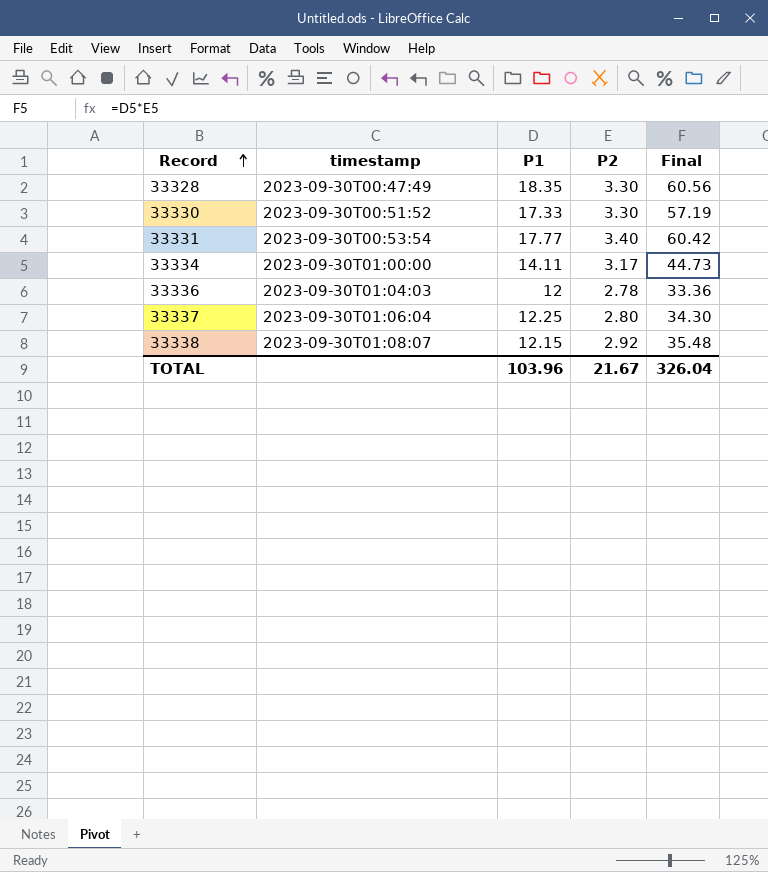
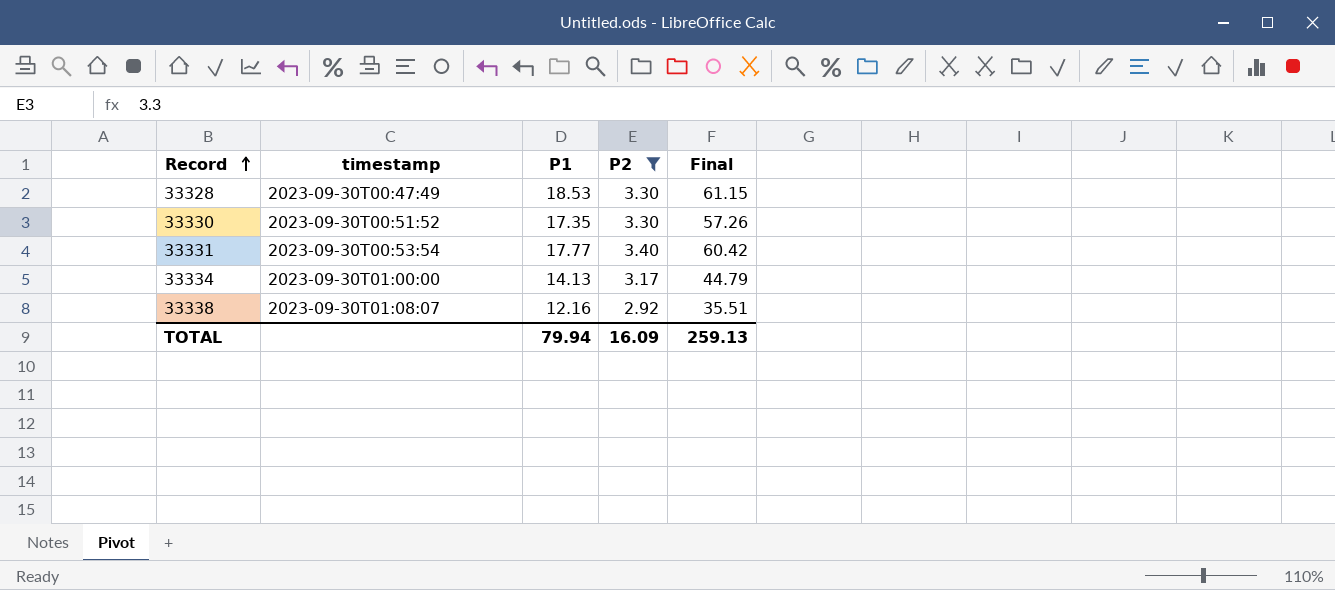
filter: none -> P2 >= 2.92
33328 | P1: 18.35 -> 18.53
33328 | Final: 60.56 -> 61.15
33330 | P1: 17.33 -> 17.35
33330 | Final: 57.19 -> 57.26
33334 | P1: 14.11 -> 14.13
33334 | Final: 44.73 -> 44.79
33338 | P1: 12.15 -> 12.16
33338 | Final: 35.48 -> 35.51
TOTAL | P1: 103.96 -> 79.94
TOTAL | P2: 21.67 -> 16.09
TOTAL | Final: 326.04 -> 259.13

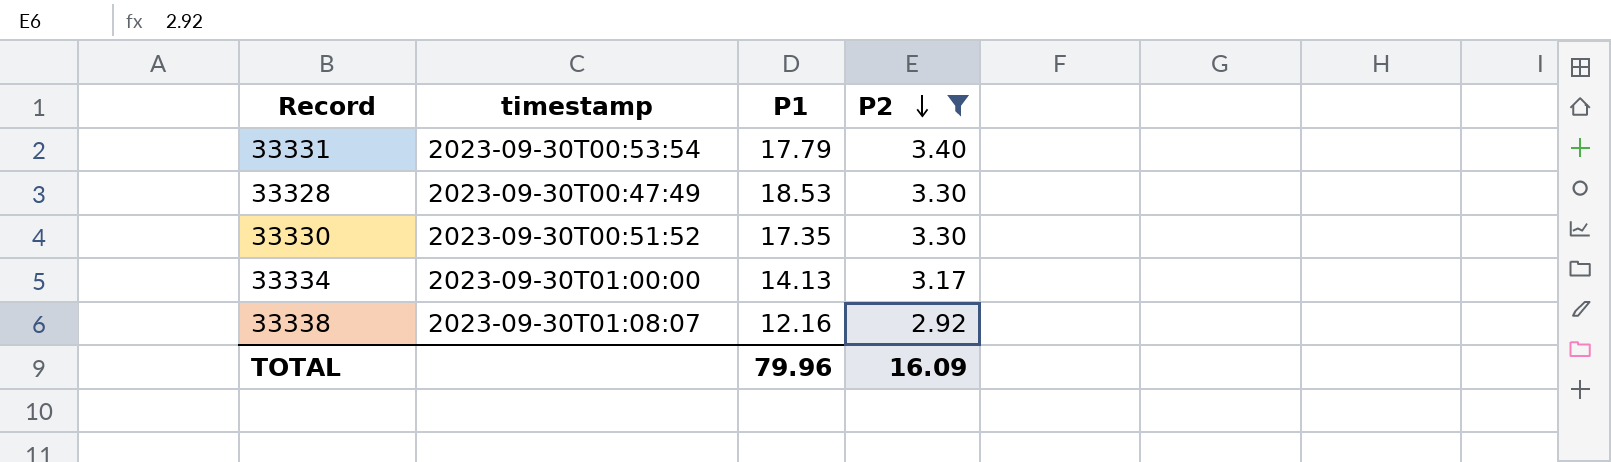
row order: Record ascending -> P2 descending
column Final | formula: [P1] * [P2] -> none
33331 | P1: 17.77 -> 17.79
TOTAL | P1: 79.94 -> 79.96

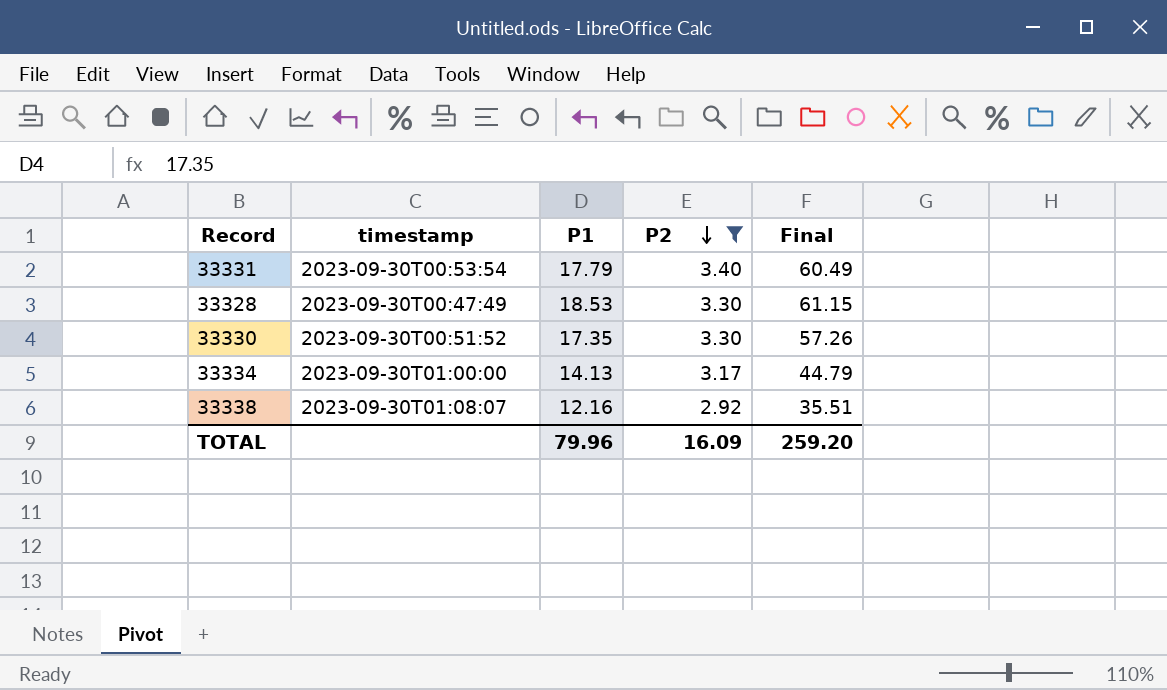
column Final | formula: none -> [P1] * [P2]

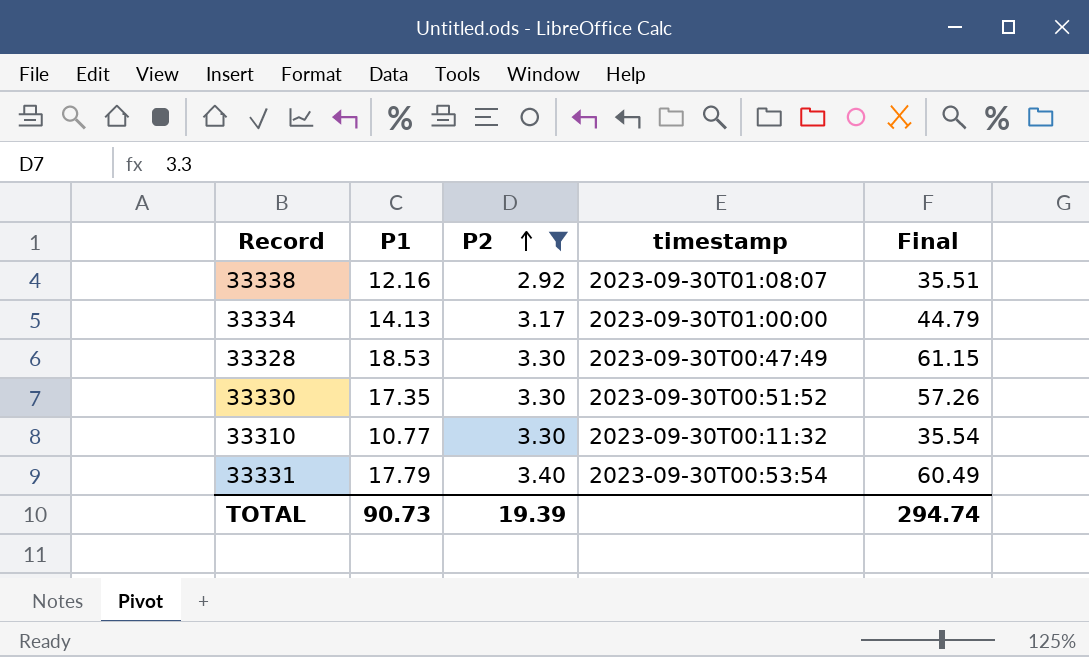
row order: P2 descending -> P2 ascending
column timestamp | position: 2 -> 4
row 33310: none -> 10.77 | 3.30 | 2023-09-30T00:11:32 | 35.54
TOTAL | P1: 79.96 -> 90.73
TOTAL | P2: 16.09 -> 19.39
TOTAL | Final: 259.20 -> 294.74

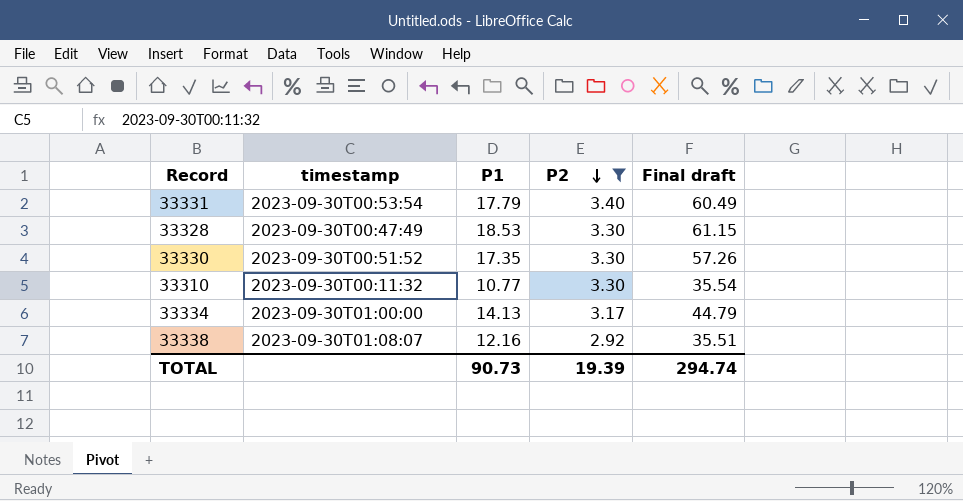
row order: P2 ascending -> P2 descending
column timestamp | position: 4 -> 2
column name: Final -> Final draft

